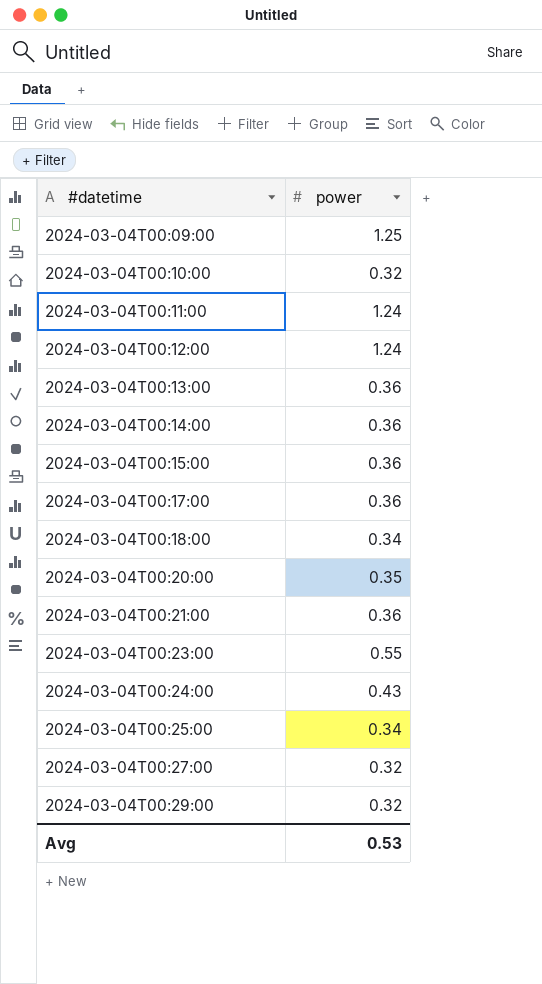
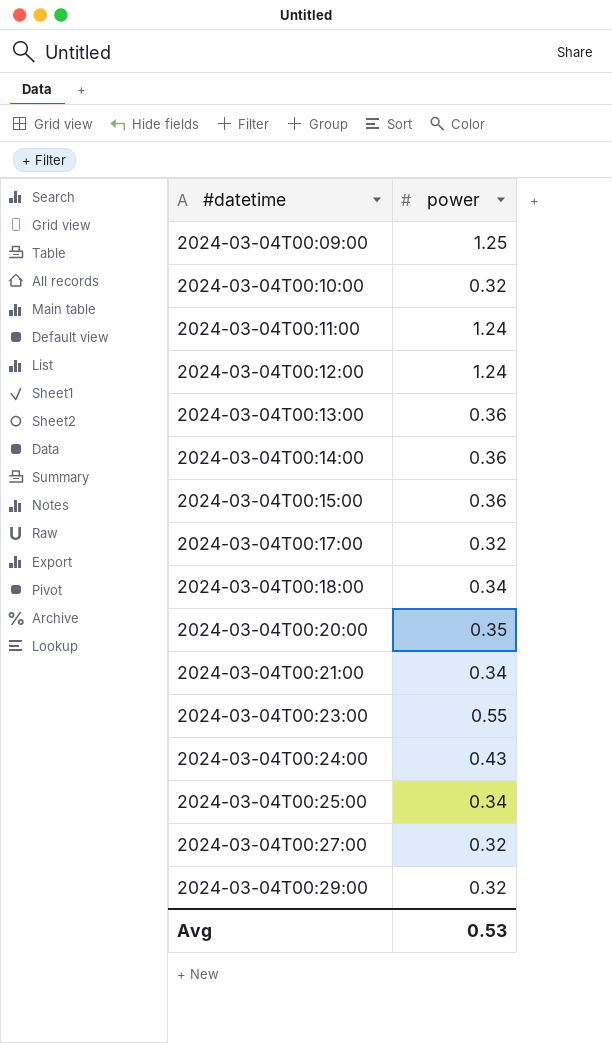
2024-03-04T00:17:00 | power: 0.36 -> 0.32
2024-03-04T00:21:00 | power: 0.36 -> 0.34

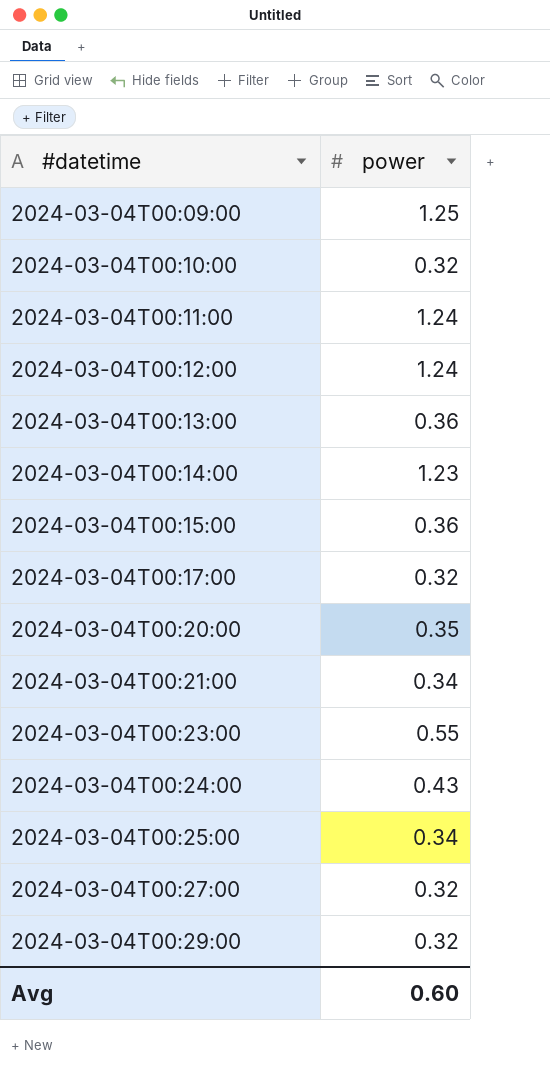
row 2024-03-04T00:18:00: 0.34 -> none
2024-03-04T00:14:00 | power: 0.36 -> 1.23
Avg | power: 0.53 -> 0.60

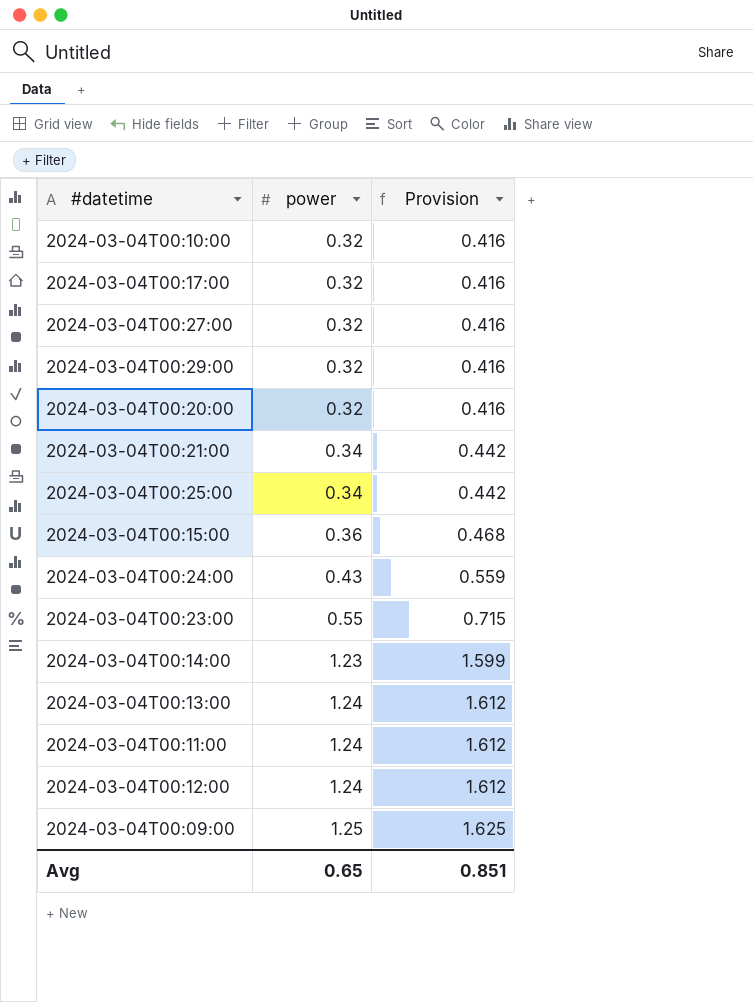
row order: #datetime ascending -> power ascending
column Provision | formula: none -> [power] * 1.3
2024-03-04T00:20:00 | power: 0.35 -> 0.32
2024-03-04T00:13:00 | power: 0.36 -> 1.24
Avg | power: 0.60 -> 0.65

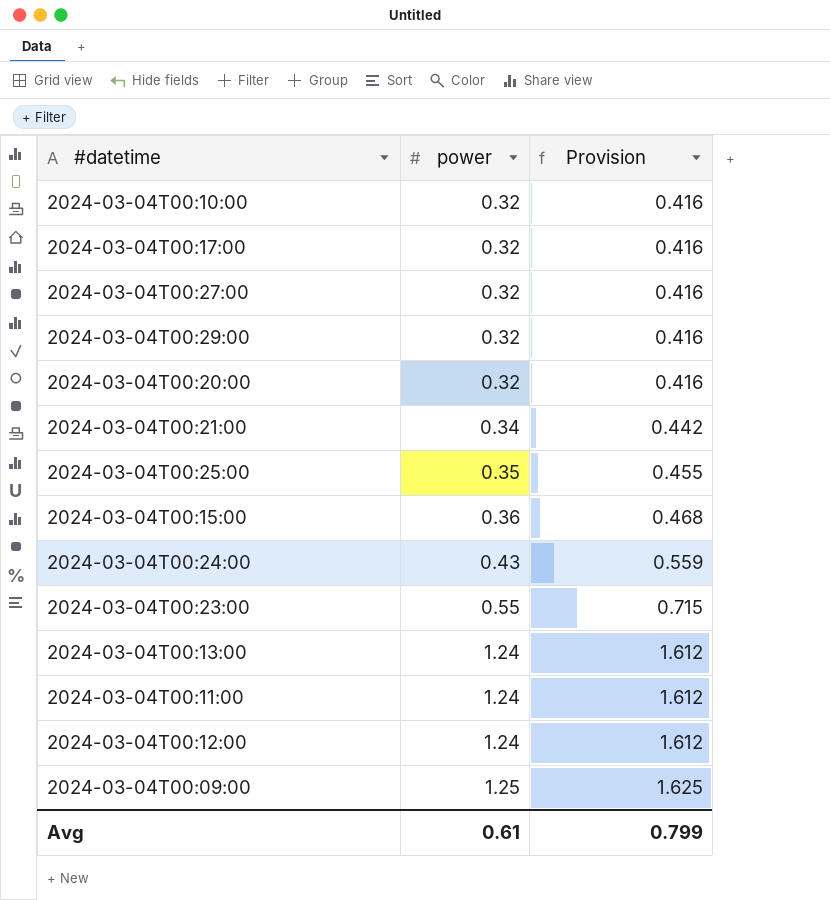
row 2024-03-04T00:14:00: 1.23 | 1.599 -> none
2024-03-04T00:25:00 | power: 0.34 -> 0.35
2024-03-04T00:25:00 | Provision: 0.442 -> 0.455
Avg | power: 0.65 -> 0.61
Avg | Provision: 0.851 -> 0.799

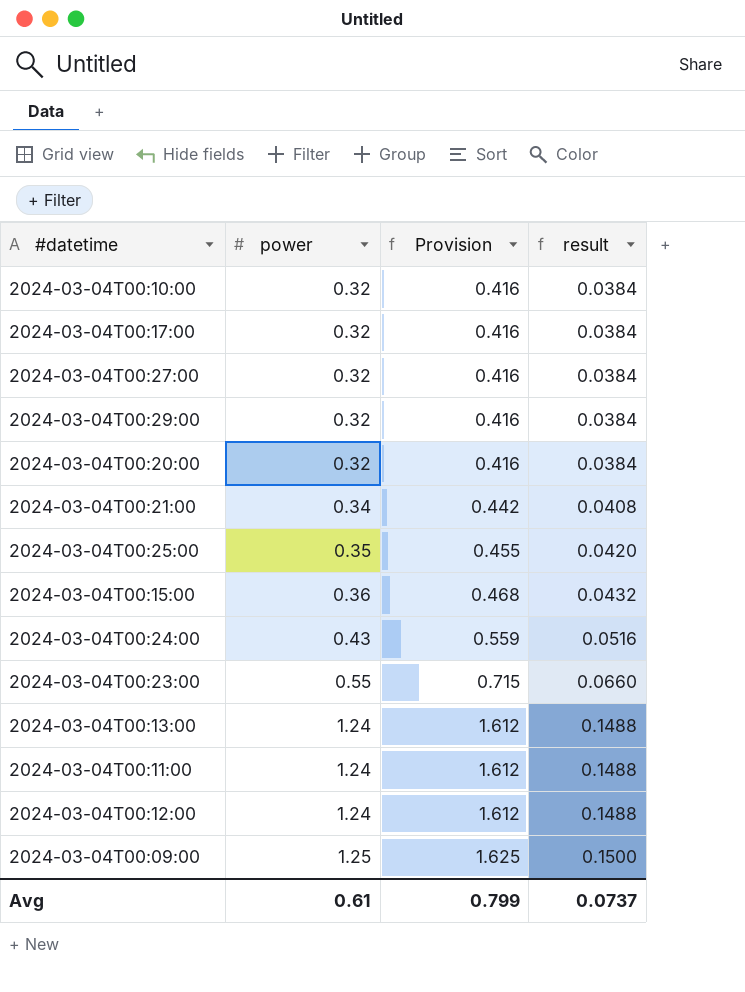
column result | formula: none -> [power] * 0.12

